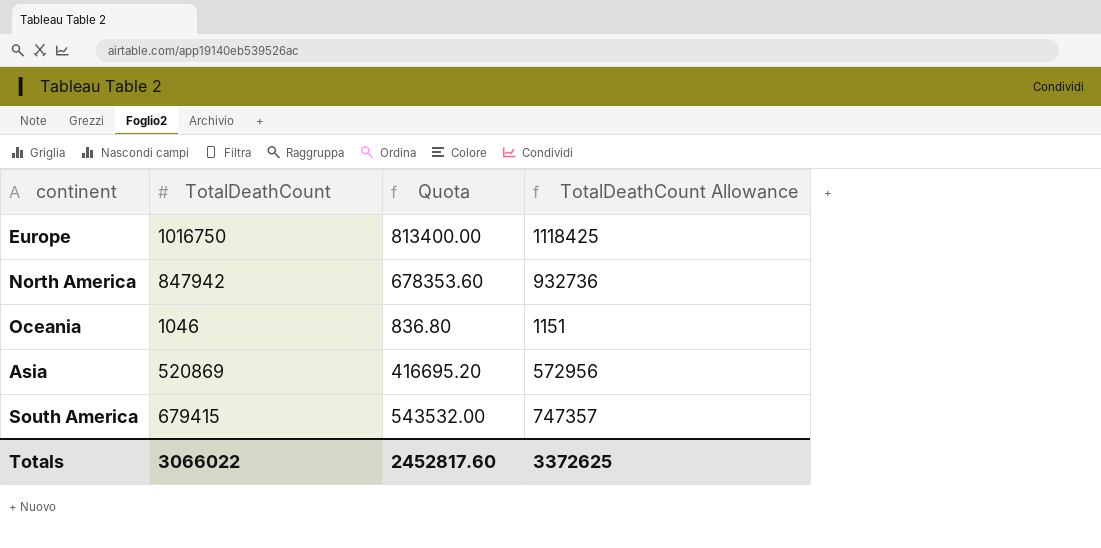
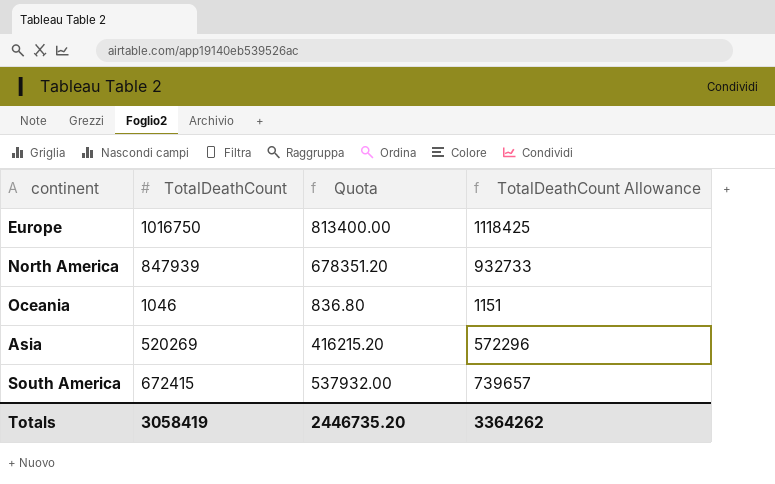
North America | TotalDeathCount: 847942 -> 847939
North America | Quota: 678353.60 -> 678351.20
North America | TotalDeathCount Allowance: 932736 -> 932733
Asia | TotalDeathCount: 520869 -> 520269
Asia | Quota: 416695.20 -> 416215.20
Asia | TotalDeathCount Allowance: 572956 -> 572296
South America | TotalDeathCount: 679415 -> 672415
South America | Quota: 543532.00 -> 537932.00
South America | TotalDeathCount Allowance: 747357 -> 739657
Totals | TotalDeathCount: 3066022 -> 3058419
Totals | Quota: 2452817.60 -> 2446735.20
Totals | TotalDeathCount Allowance: 3372625 -> 3364262

